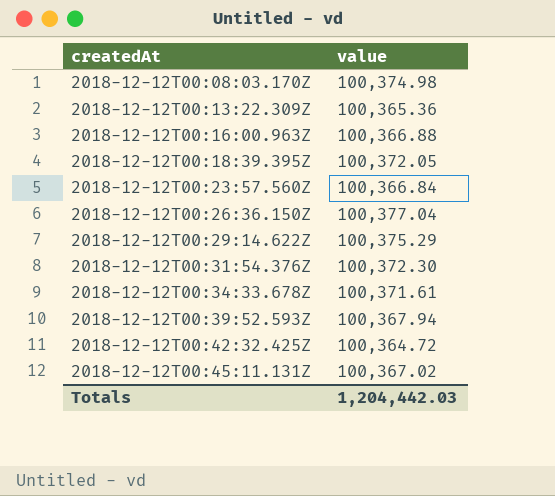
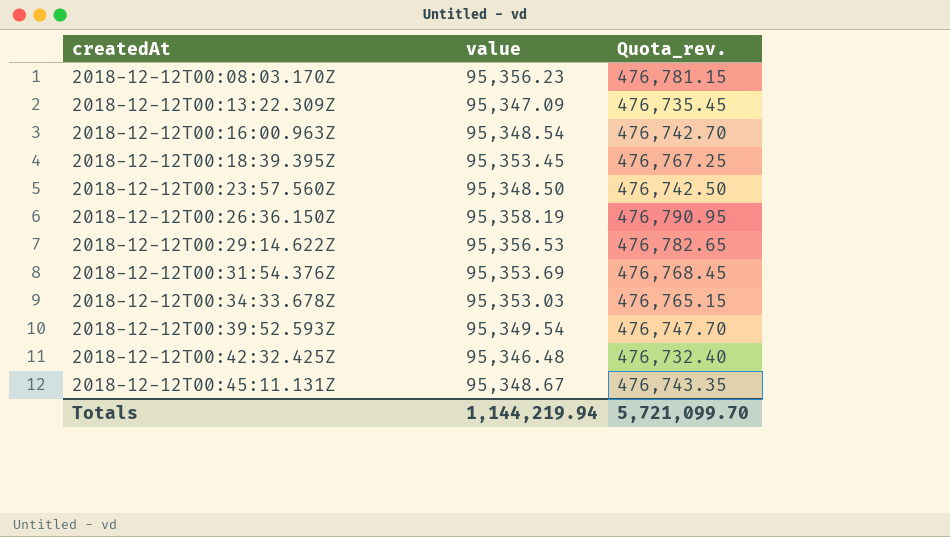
column Quota_rev. | formula: none -> [value] * 5
2018-12-12T00:08:03.170Z | value: 100,374.98 -> 95,356.23
2018-12-12T00:13:22.309Z | value: 100,365.36 -> 95,347.09
2018-12-12T00:16:00.963Z | value: 100,366.88 -> 95,348.54
2018-12-12T00:18:39.395Z | value: 100,372.05 -> 95,353.45
2018-12-12T00:23:57.560Z | value: 100,366.84 -> 95,348.50
2018-12-12T00:26:36.150Z | value: 100,377.04 -> 95,358.19
2018-12-12T00:29:14.622Z | value: 100,375.29 -> 95,356.53
2018-12-12T00:31:54.376Z | value: 100,372.30 -> 95,353.69
2018-12-12T00:34:33.678Z | value: 100,371.61 -> 95,353.03
2018-12-12T00:39:52.593Z | value: 100,367.94 -> 95,349.54
2018-12-12T00:42:32.425Z | value: 100,364.72 -> 95,346.48
2018-12-12T00:45:11.131Z | value: 100,367.02 -> 95,348.67
Totals | value: 1,204,442.03 -> 1,144,219.94

